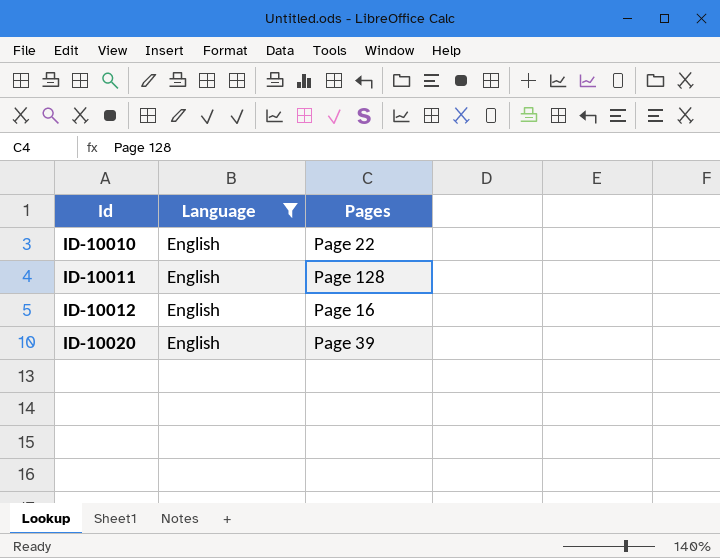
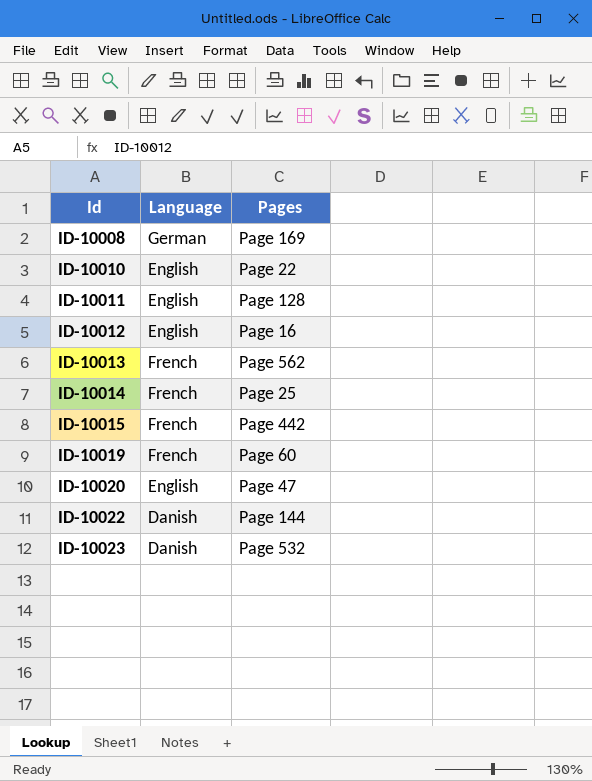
filter: Language = English -> none
ID-10020 | Pages: Page 39 -> Page 47

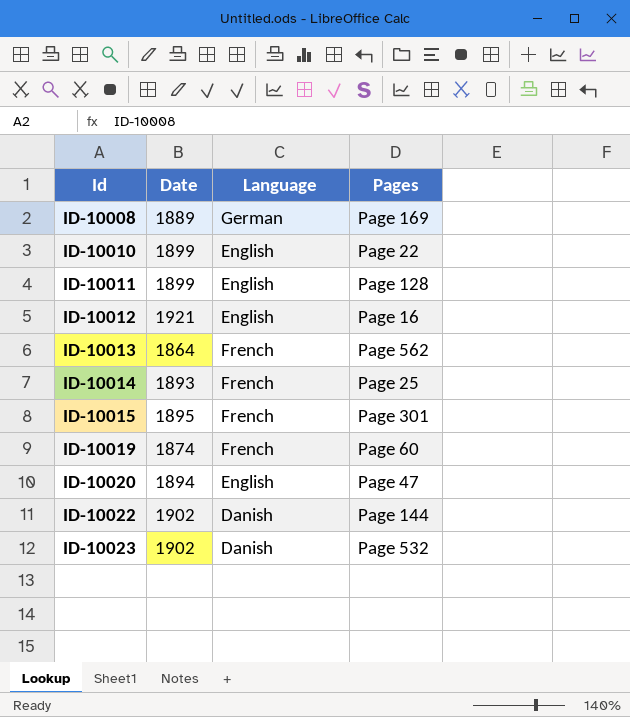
column Date | position: none -> 2
ID-10015 | Pages: Page 442 -> Page 301

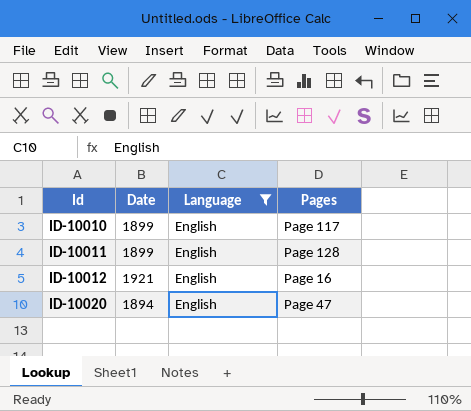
filter: none -> Language = English
ID-10010 | Pages: Page 22 -> Page 117

